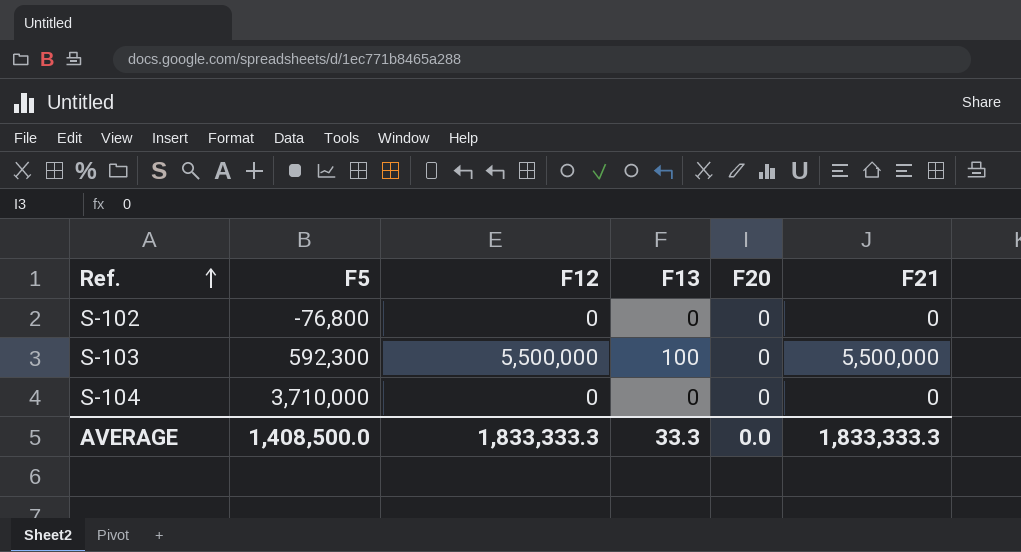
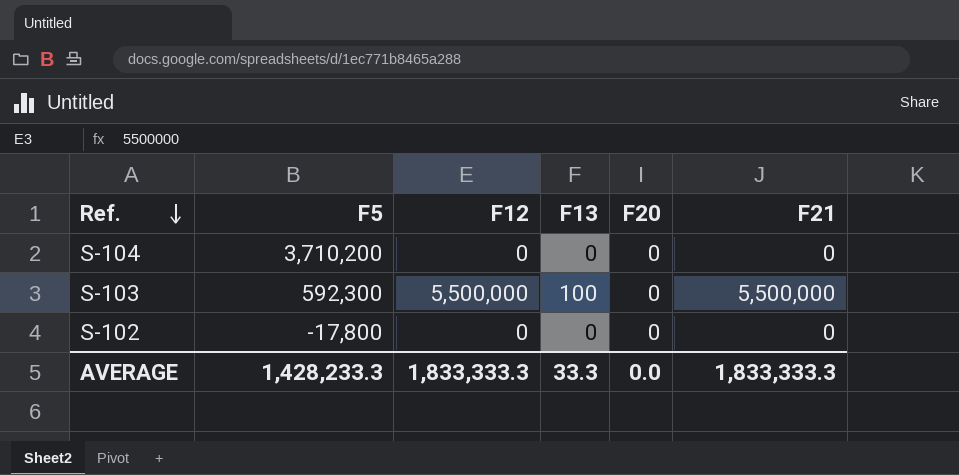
row order: Ref. ascending -> Ref. descending
S-104 | F5: 3,710,000 -> 3,710,200
S-102 | F5: -76,800 -> -17,800
AVERAGE | F5: 1,408,500.0 -> 1,428,233.3

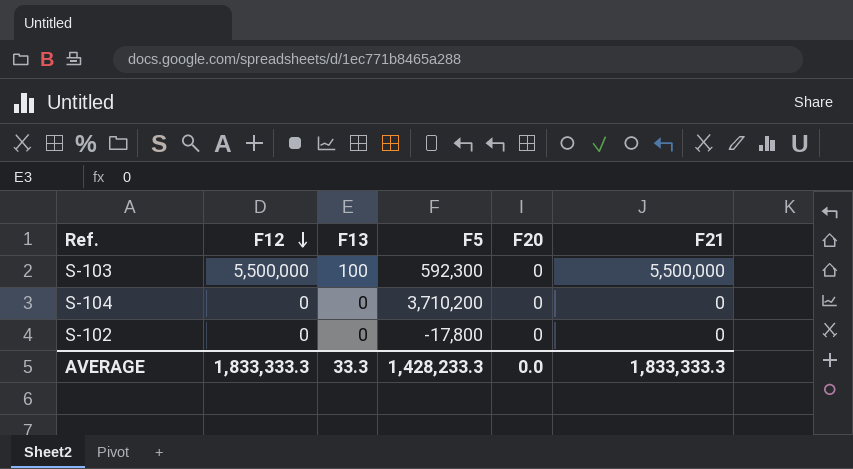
row order: Ref. descending -> F12 descending
column F5 | position: 2 -> 4

